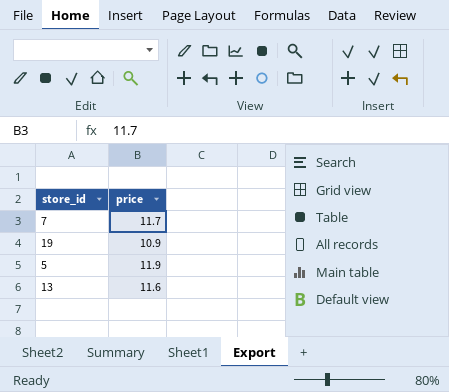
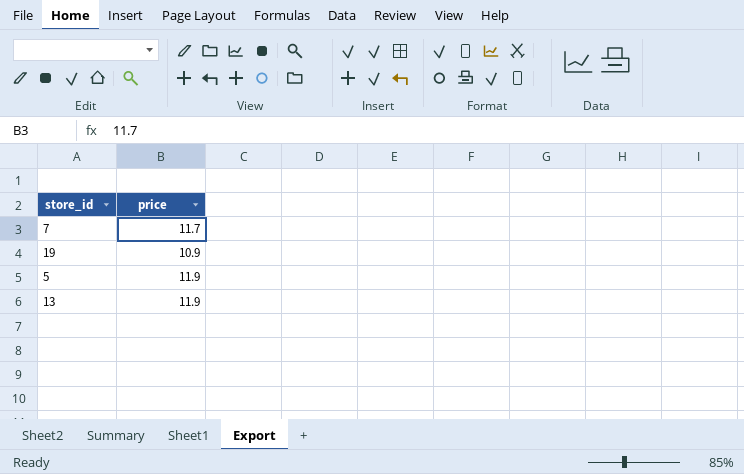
13 | price: 11.6 -> 11.9

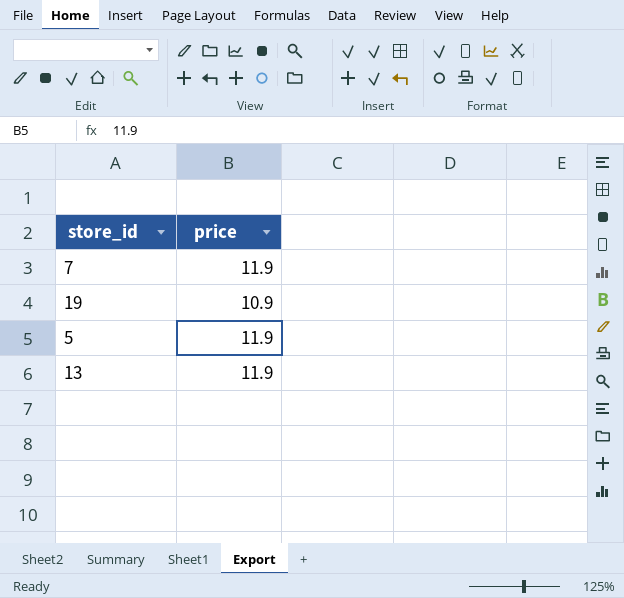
7 | price: 11.7 -> 11.9

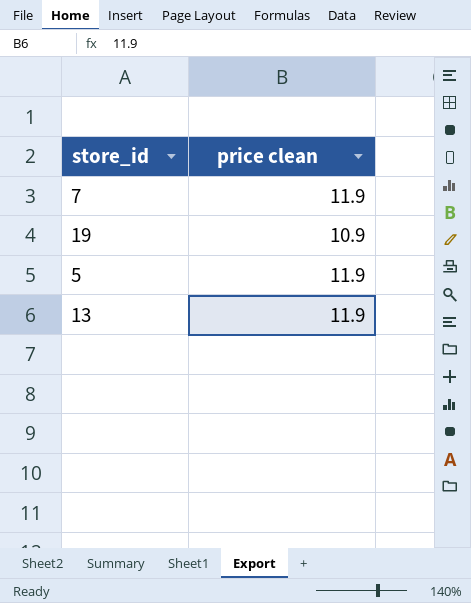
column name: price -> price clean

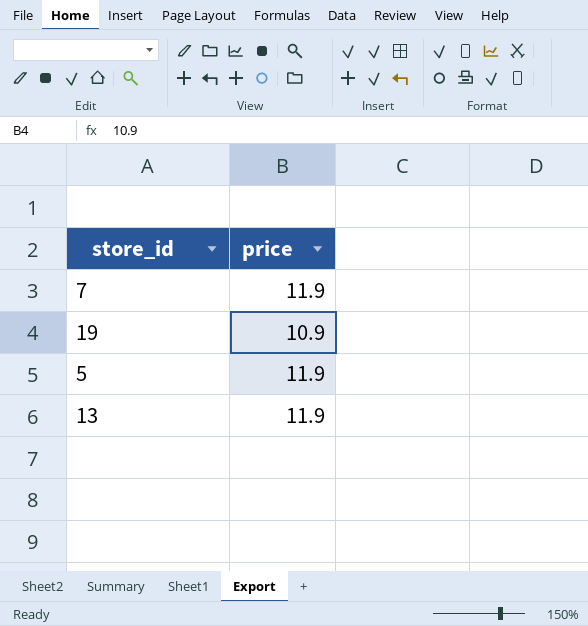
column name: price clean -> price

